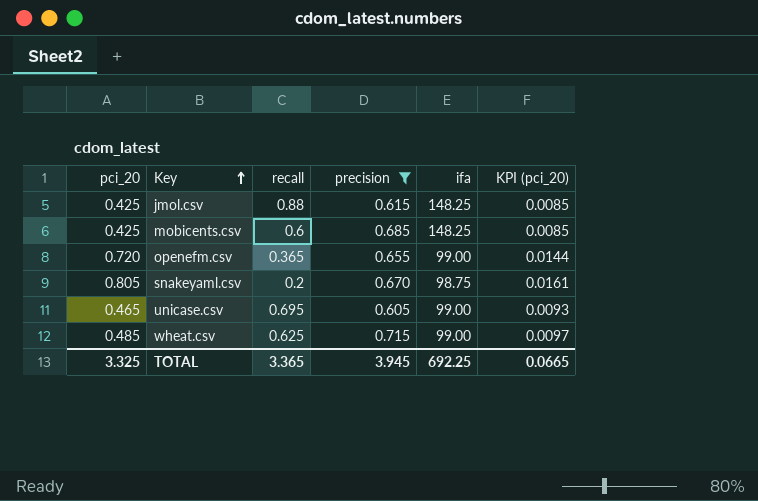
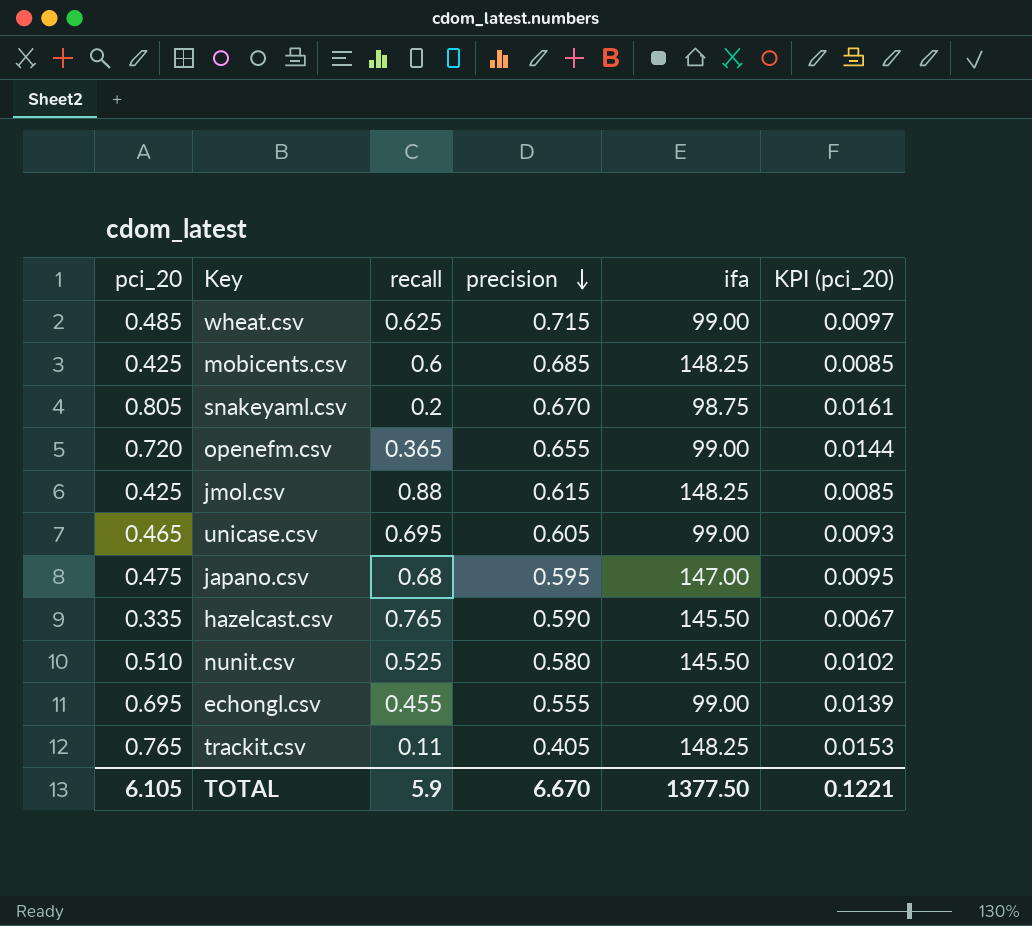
filter: precision >= 0.605 -> none
row order: Key ascending -> precision descending
TOTAL | pci_20: 3.325 -> 6.105
TOTAL | recall: 3.365 -> 5.9
TOTAL | precision: 3.945 -> 6.670
TOTAL | ifa: 692.25 -> 1377.50
TOTAL | KPI (pci_20): 0.0665 -> 0.1221

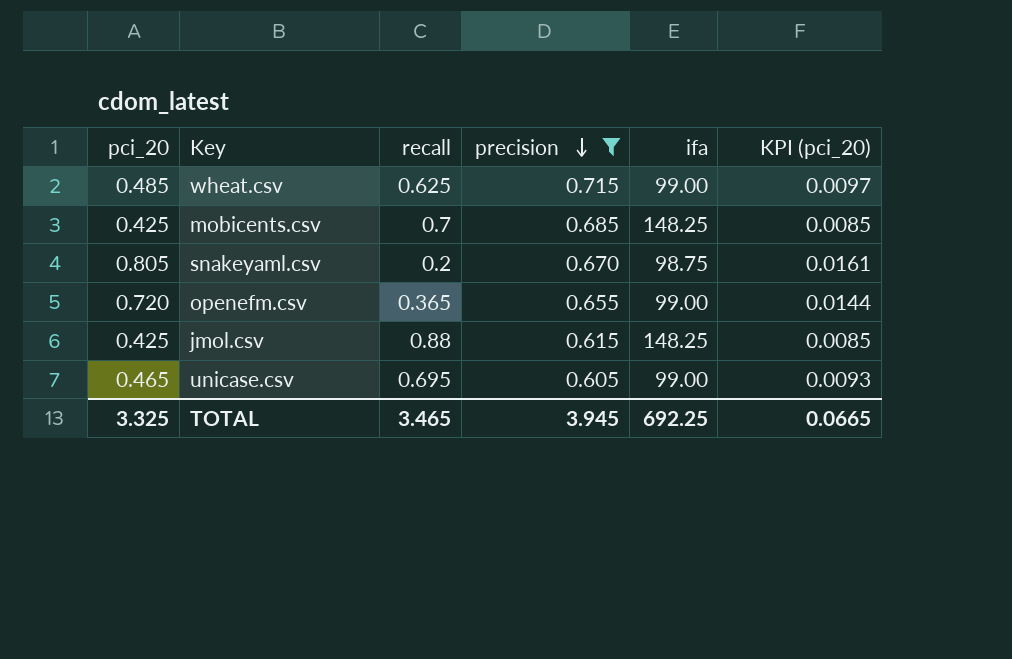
filter: none -> precision >= 0.605
mobicents.csv | recall: 0.6 -> 0.7
TOTAL | pci_20: 6.105 -> 3.325
TOTAL | recall: 5.9 -> 3.465
TOTAL | precision: 6.670 -> 3.945
TOTAL | ifa: 1377.50 -> 692.25
TOTAL | KPI (pci_20): 0.1221 -> 0.0665

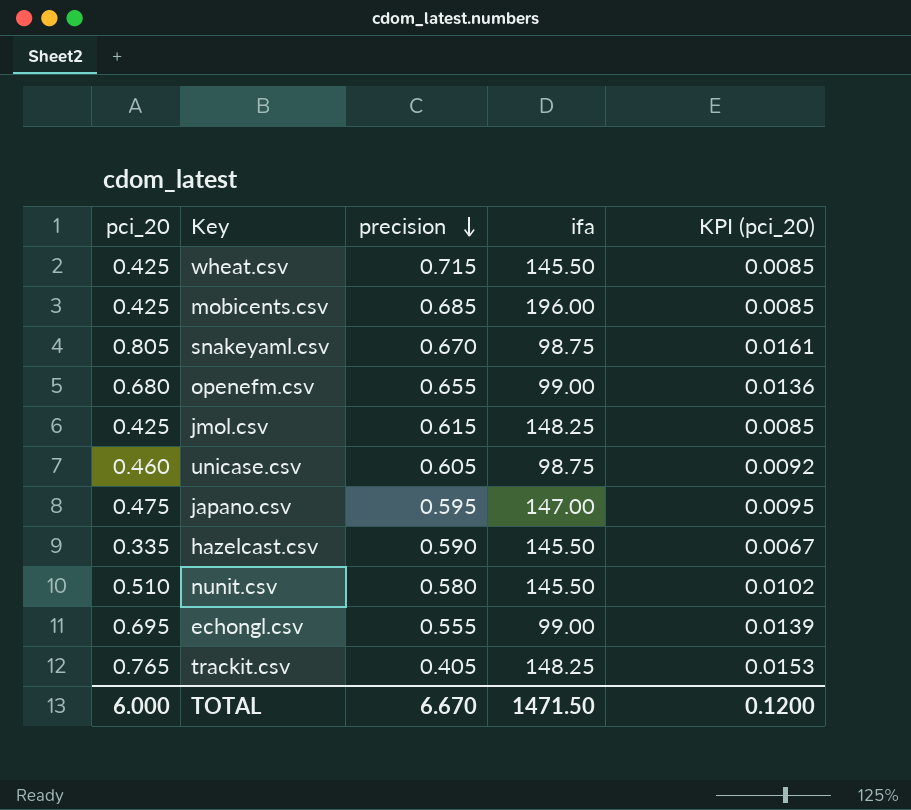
filter: precision >= 0.605 -> none
column recall | position: 3 -> none
wheat.csv | pci_20: 0.485 -> 0.425
wheat.csv | ifa: 99.00 -> 145.50
wheat.csv | KPI (pci_20): 0.0097 -> 0.0085
mobicents.csv | ifa: 148.25 -> 196.00
openefm.csv | pci_20: 0.720 -> 0.680
openefm.csv | KPI (pci_20): 0.0144 -> 0.0136
unicase.csv | pci_20: 0.465 -> 0.460
unicase.csv | ifa: 99.00 -> 98.75
unicase.csv | KPI (pci_20): 0.0093 -> 0.0092
TOTAL | pci_20: 3.325 -> 6.000
TOTAL | precision: 3.945 -> 6.670
TOTAL | ifa: 692.25 -> 1471.50
TOTAL | KPI (pci_20): 0.0665 -> 0.1200

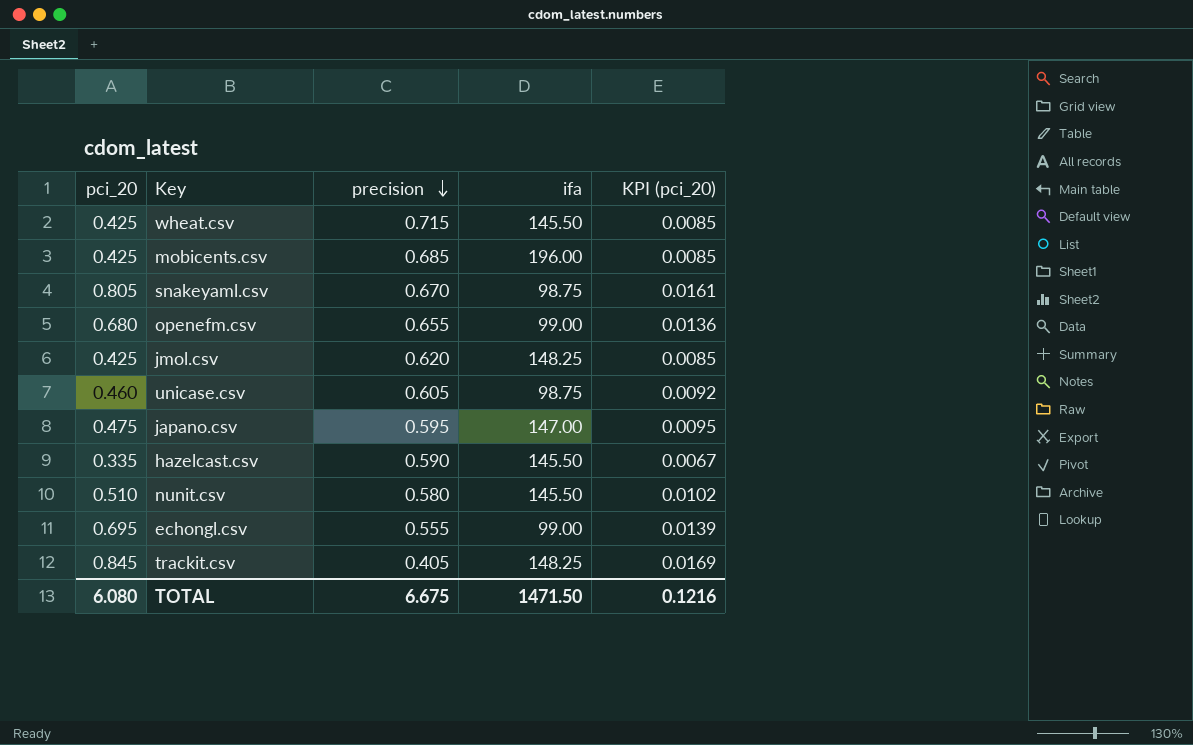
jmol.csv | precision: 0.615 -> 0.620
trackit.csv | pci_20: 0.765 -> 0.845
trackit.csv | KPI (pci_20): 0.0153 -> 0.0169
TOTAL | pci_20: 6.000 -> 6.080
TOTAL | precision: 6.670 -> 6.675
TOTAL | KPI (pci_20): 0.1200 -> 0.1216

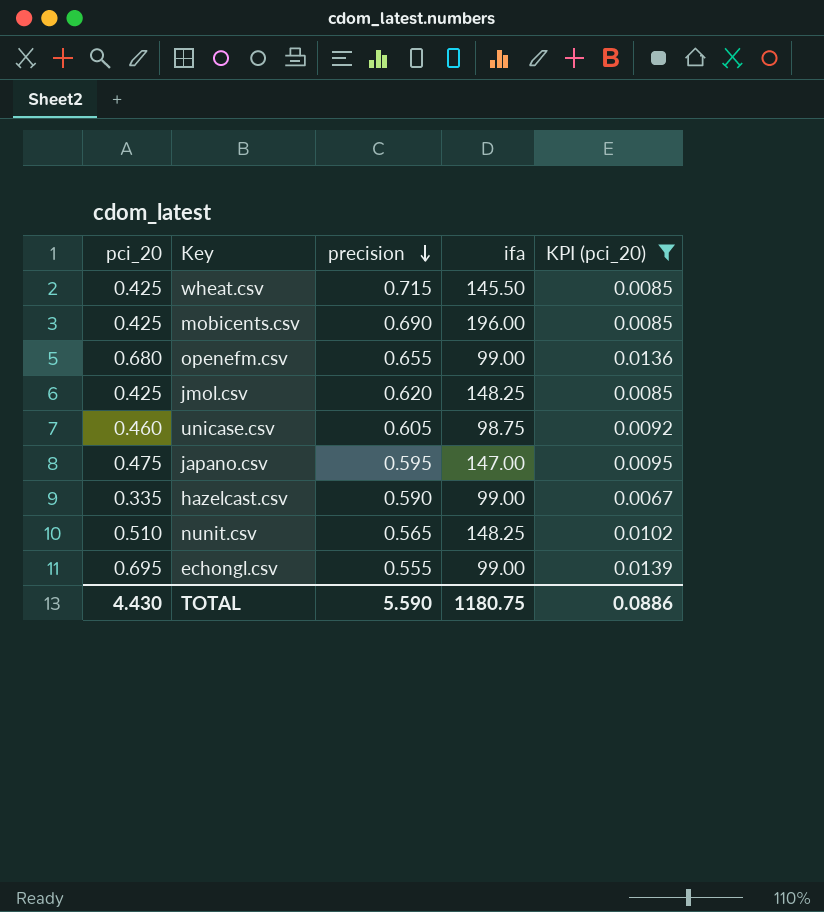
filter: none -> KPI (pci_20) <= 0.0139
mobicents.csv | precision: 0.685 -> 0.690
hazelcast.csv | ifa: 145.50 -> 99.00
nunit.csv | precision: 0.580 -> 0.565
nunit.csv | ifa: 145.50 -> 148.25
TOTAL | pci_20: 6.080 -> 4.430
TOTAL | precision: 6.675 -> 5.590
TOTAL | ifa: 1471.50 -> 1180.75
TOTAL | KPI (pci_20): 0.1216 -> 0.0886

